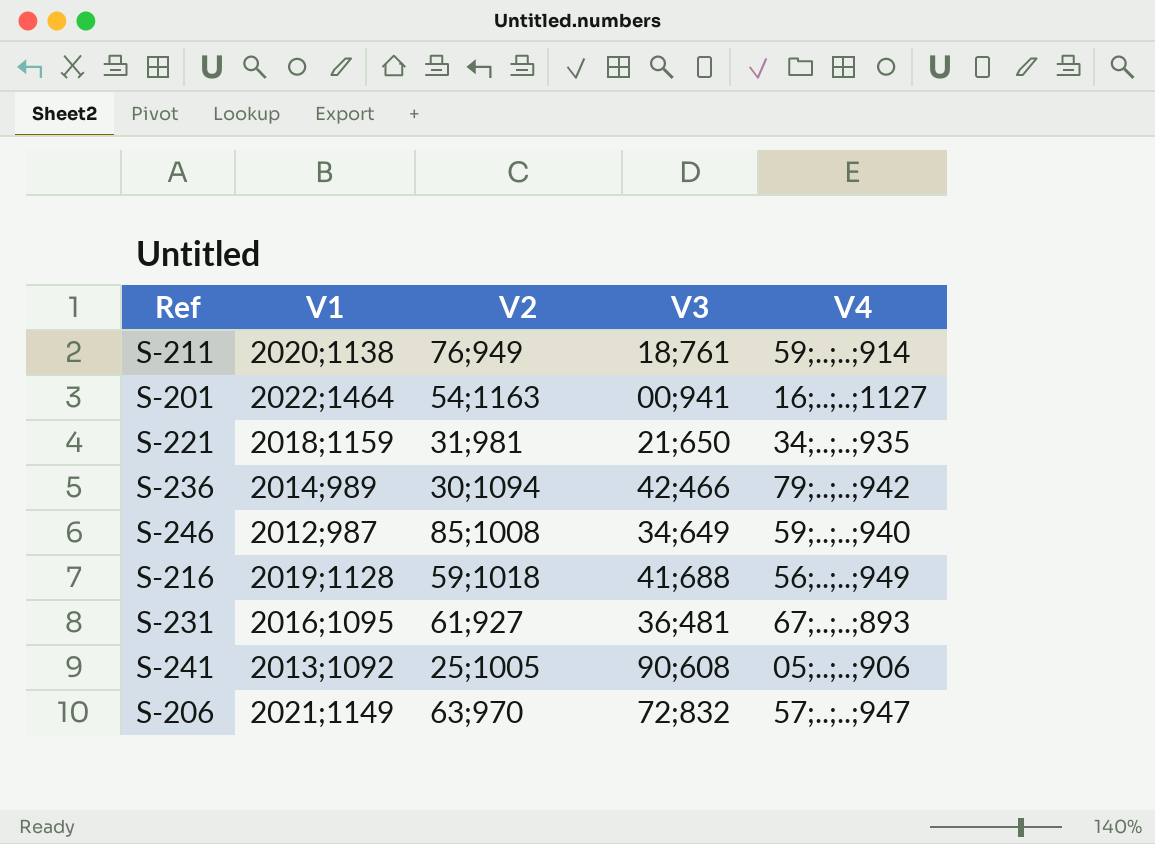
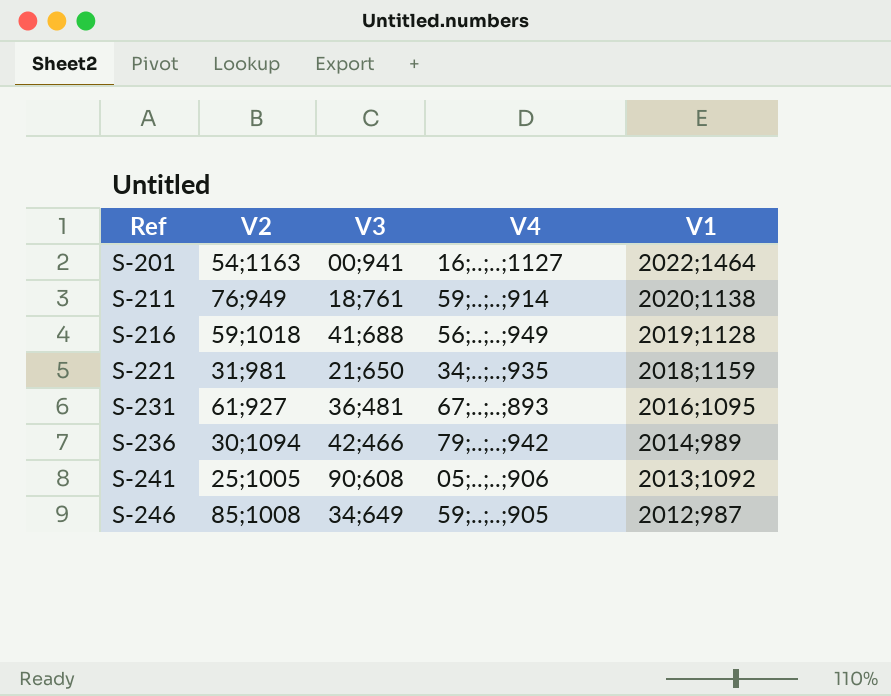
row order: none -> Ref ascending
column V1 | position: 2 -> 5
row S-206: 2021;1149 | 63;970 | 72;832 | 57;..;..;947 -> none
S-246 | V4: 59;..;..;940 -> 59;..;..;905

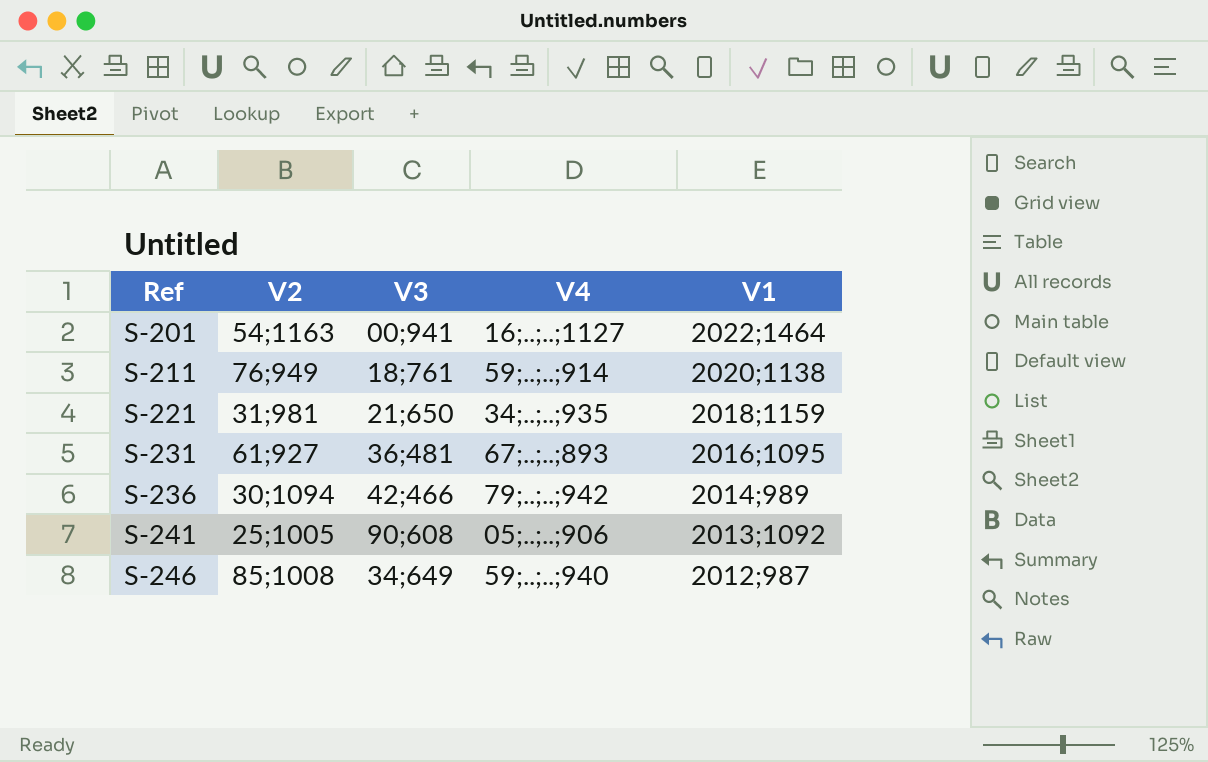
row S-216: 59;1018 | 41;688 | 56;..;..;949 | 2019;1128 -> none
S-246 | V4: 59;..;..;905 -> 59;..;..;940

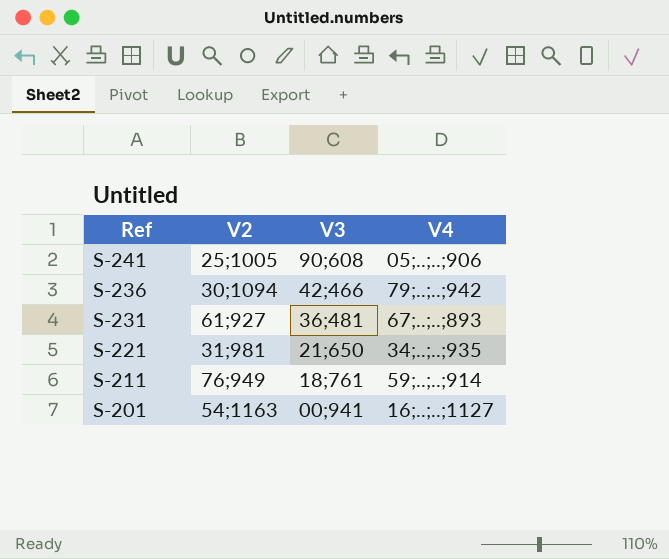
row order: Ref ascending -> Ref descending
column V1 | position: 5 -> none
row S-246: 85;1008 | 34;649 | 59;..;..;940 | 2012;987 -> none

